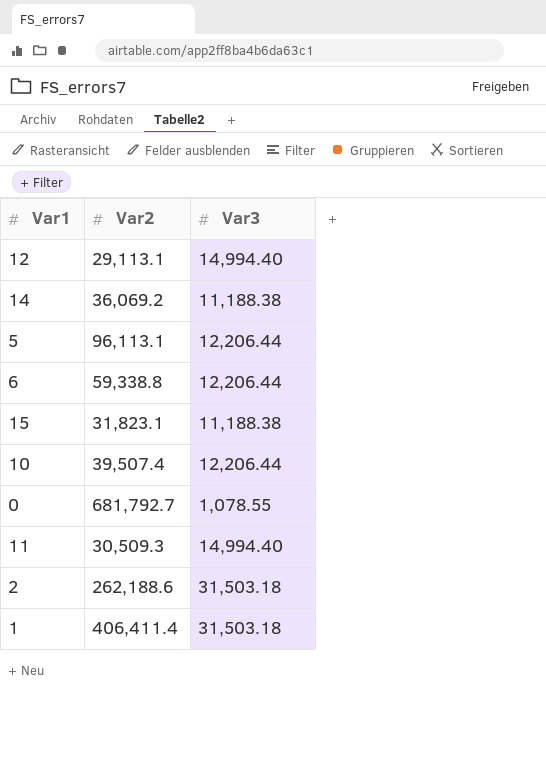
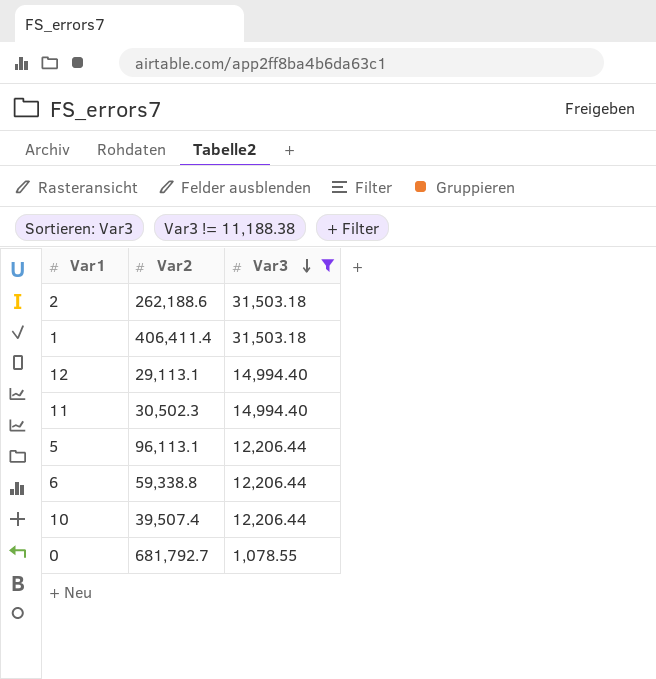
filter: none -> Var3 != 11,188.38
row order: none -> Var3 descending
11 | Var2: 30,509.3 -> 30,502.3

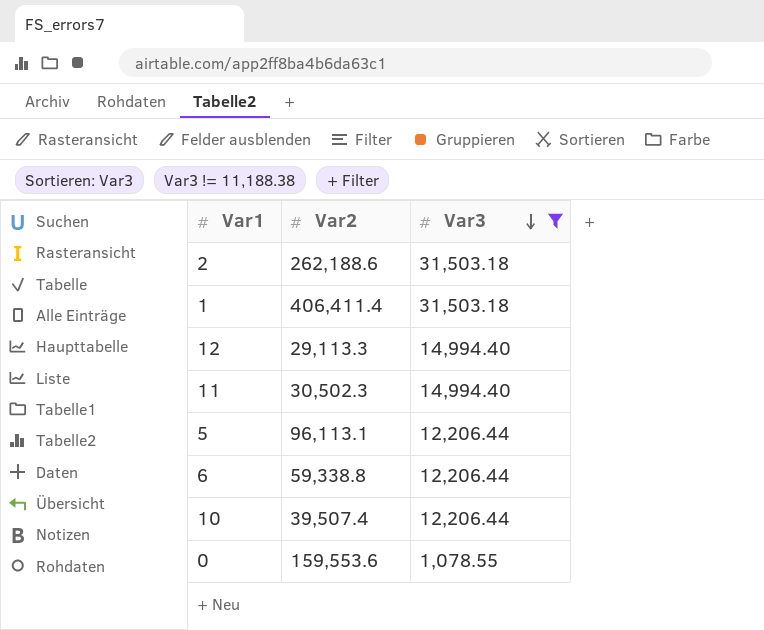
12 | Var2: 29,113.1 -> 29,113.3
0 | Var2: 681,792.7 -> 159,553.6

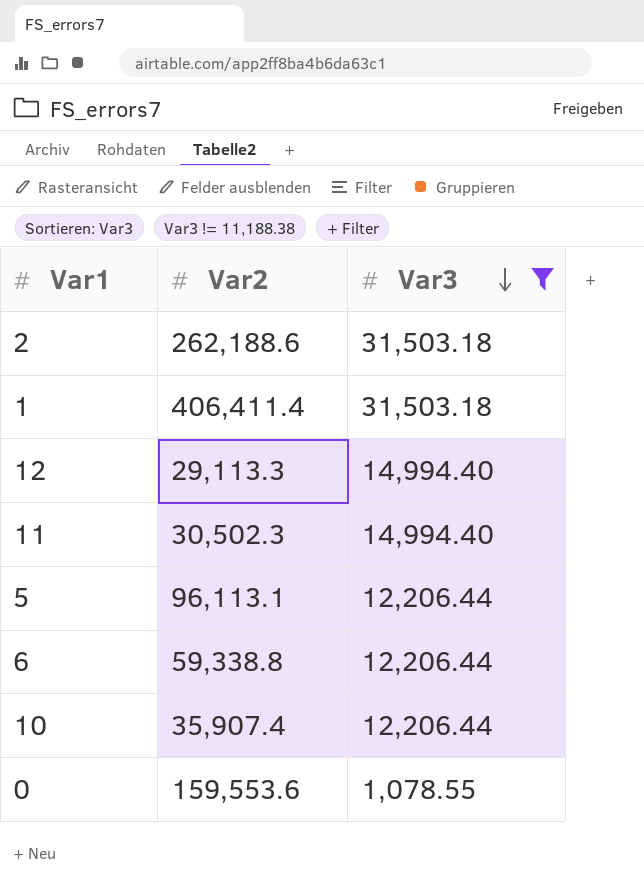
10 | Var2: 39,507.4 -> 35,907.4

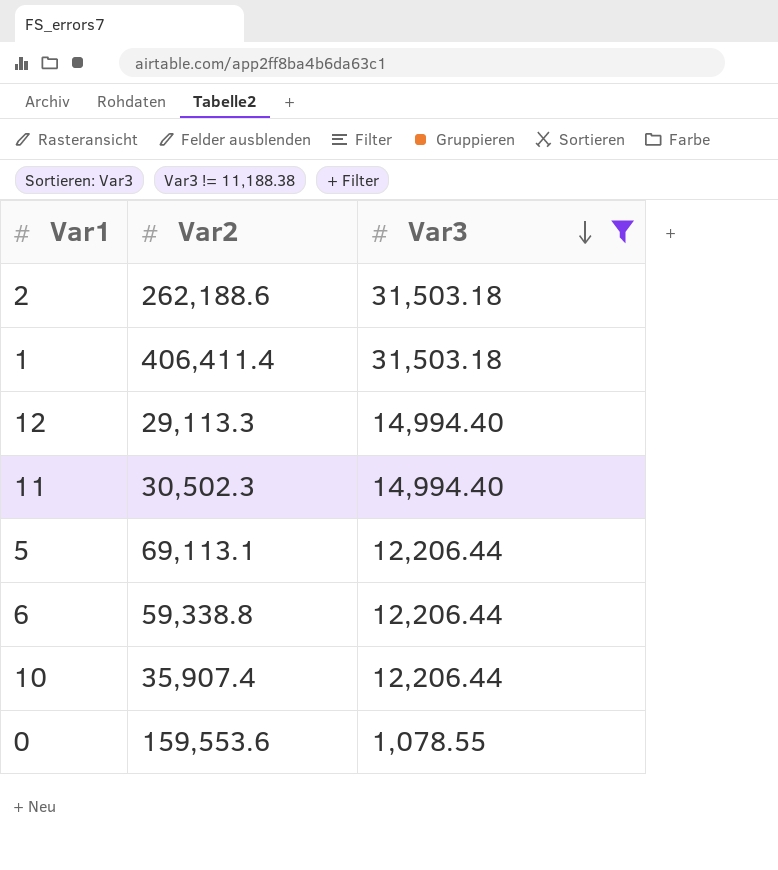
5 | Var2: 96,113.1 -> 69,113.1

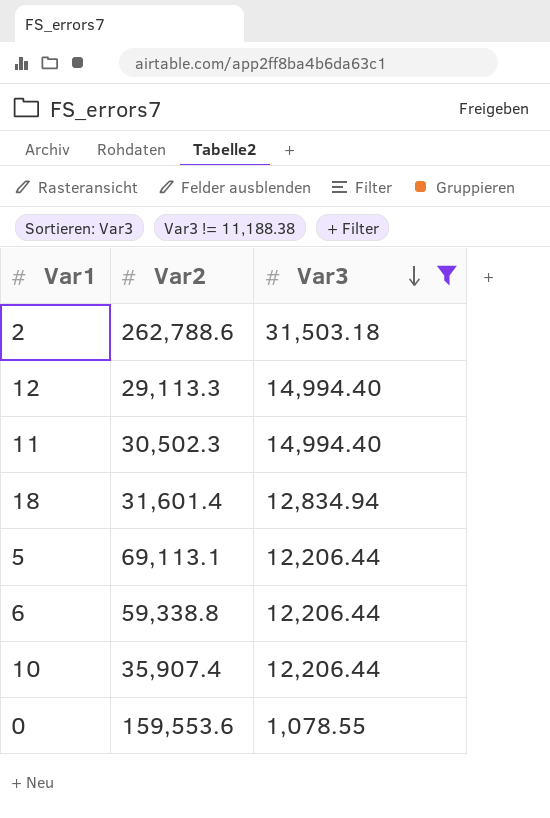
row 1: 406,411.4 | 31,503.18 -> none
2 | Var2: 262,188.6 -> 262,788.6
row 18: none -> 31,601.4 | 12,834.94

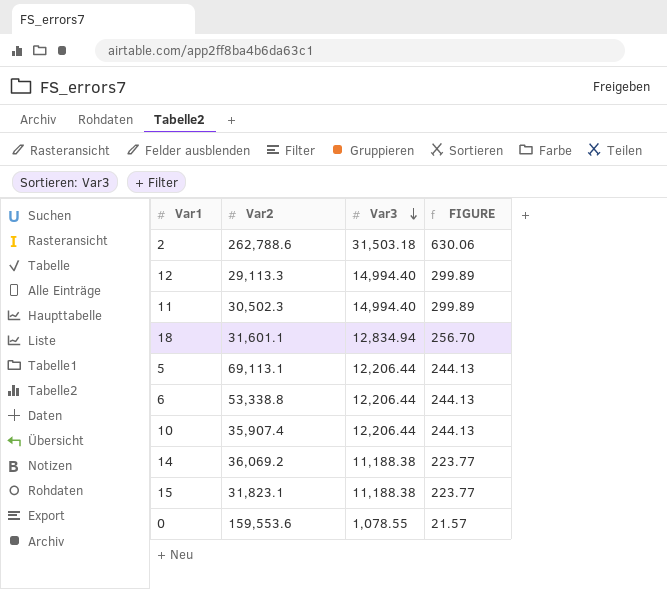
filter: Var3 != 11,188.38 -> none
column FIGURE | formula: none -> [Var3] * 0.02
18 | Var2: 31,601.4 -> 31,601.1
6 | Var2: 59,338.8 -> 53,338.8

